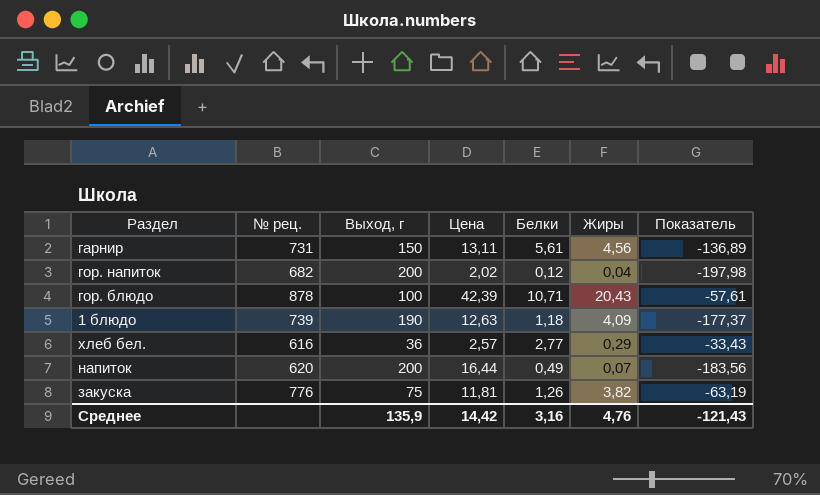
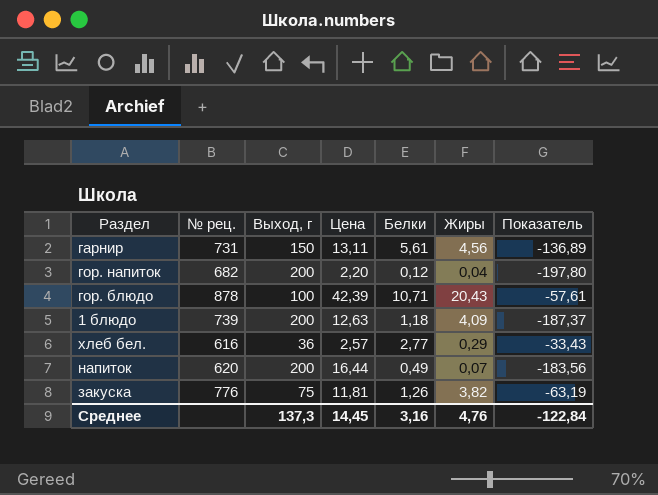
гор. напиток | Цена: 2,02 -> 2,20
гор. напиток | Показатель: -197,98 -> -197,80
1 блюдо | Выход, г: 190 -> 200
1 блюдо | Показатель: -177,37 -> -187,37
Среднее | Выход, г: 135,9 -> 137,3
Среднее | Цена: 14,42 -> 14,45
Среднее | Показатель: -121,43 -> -122,84

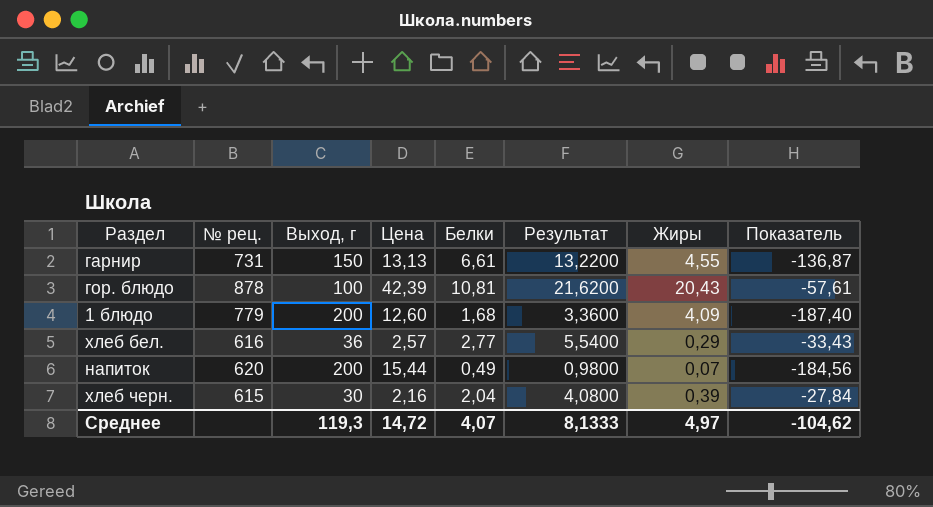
column Результат | formula: none -> [Белки] * 2
row гор. напиток: 682 | 200 | 2,20 | 0,12 | 0,04 | -197,80 -> none
row закуска: 776 | 75 | 11,81 | 1,26 | 3,82 | -63,19 -> none
гарнир | Цена: 13,11 -> 13,13
гарнир | Белки: 5,61 -> 6,61
гарнир | Жиры: 4,56 -> 4,55
гарнир | Показатель: -136,89 -> -136,87
гор. блюдо | Белки: 10,71 -> 10,81
1 блюдо | № рец.: 739 -> 779
1 блюдо | Цена: 12,63 -> 12,60
1 блюдо | Белки: 1,18 -> 1,68
1 блюдо | Показатель: -187,37 -> -187,40
напиток | Цена: 16,44 -> 15,44
напиток | Показатель: -183,56 -> -184,56
row хлеб черн.: none -> 615 | 30 | 2,16 | 2,04 | 4,0800 | 0,39 | -27,84
Среднее | Выход, г: 137,3 -> 119,3
Среднее | Цена: 14,45 -> 14,72
Среднее | Белки: 3,16 -> 4,07
Среднее | Жиры: 4,76 -> 4,97
Среднее | Показатель: -122,84 -> -104,62

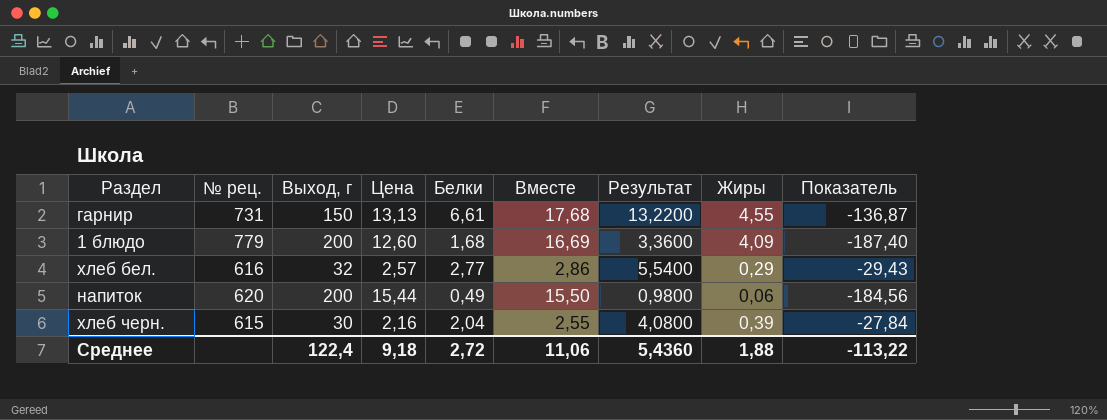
column Вместе | formula: none -> [Цена] + [Жиры]
row гор. блюдо: 878 | 100 | 42,39 | 10,81 | 21,6200 | 20,43 | -57,61 -> none
хлеб бел. | Выход, г: 36 -> 32
хлеб бел. | Показатель: -33,43 -> -29,43
напиток | Жиры: 0,07 -> 0,06
Среднее | Выход, г: 119,3 -> 122,4
Среднее | Цена: 14,72 -> 9,18
Среднее | Белки: 4,07 -> 2,72
Среднее | Результат: 8,1333 -> 5,4360
Среднее | Жиры: 4,97 -> 1,88
Среднее | Показатель: -104,62 -> -113,22

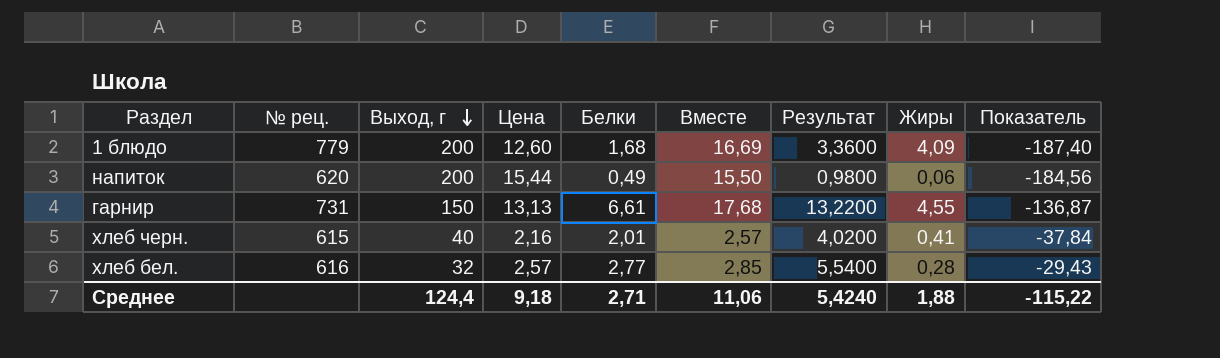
row order: none -> Выход, г descending
хлеб черн. | Выход, г: 30 -> 40
хлеб черн. | Белки: 2,04 -> 2,01
хлеб черн. | Вместе: 2,55 -> 2,57
хлеб черн. | Результат: 4,0800 -> 4,0200
хлеб черн. | Жиры: 0,39 -> 0,41
хлеб черн. | Показатель: -27,84 -> -37,84
хлеб бел. | Вместе: 2,86 -> 2,85
хлеб бел. | Жиры: 0,29 -> 0,28
Среднее | Выход, г: 122,4 -> 124,4
Среднее | Белки: 2,72 -> 2,71
Среднее | Результат: 5,4360 -> 5,4240
Среднее | Показатель: -113,22 -> -115,22

